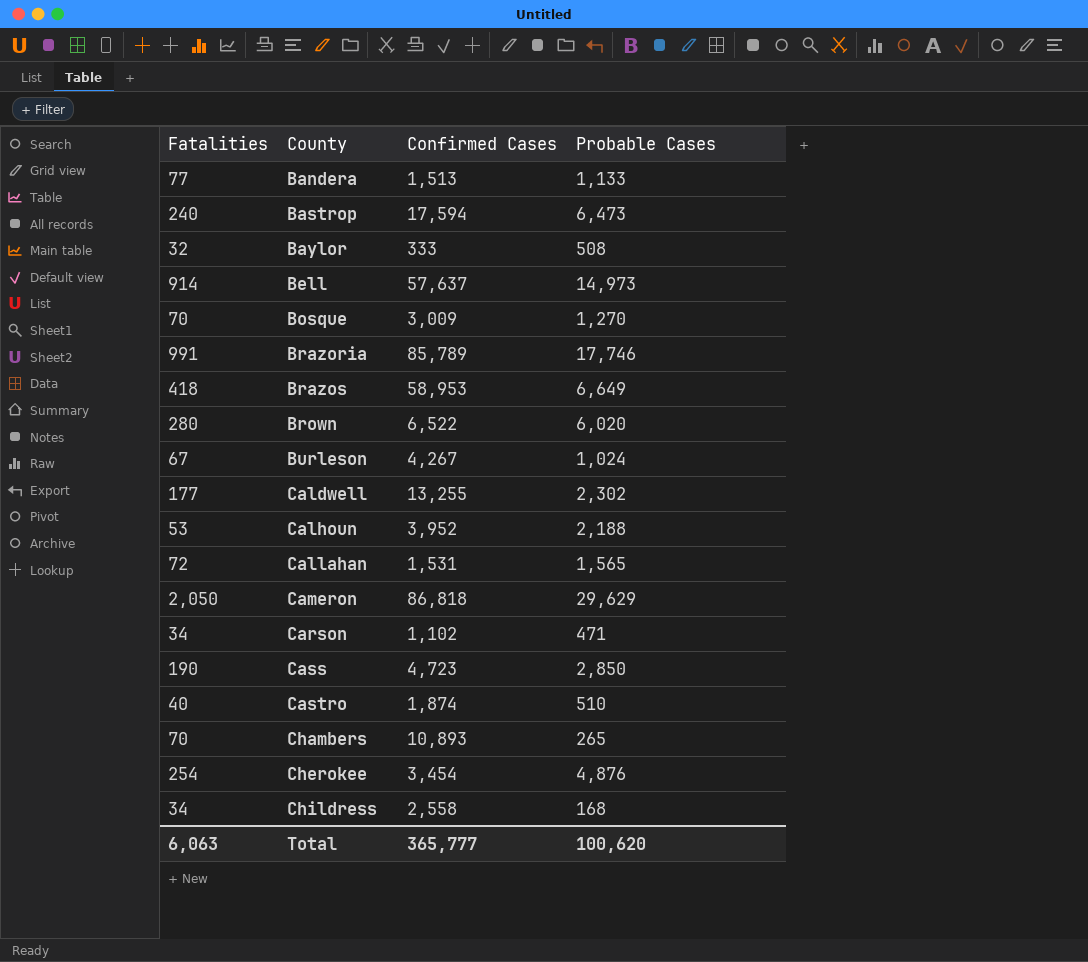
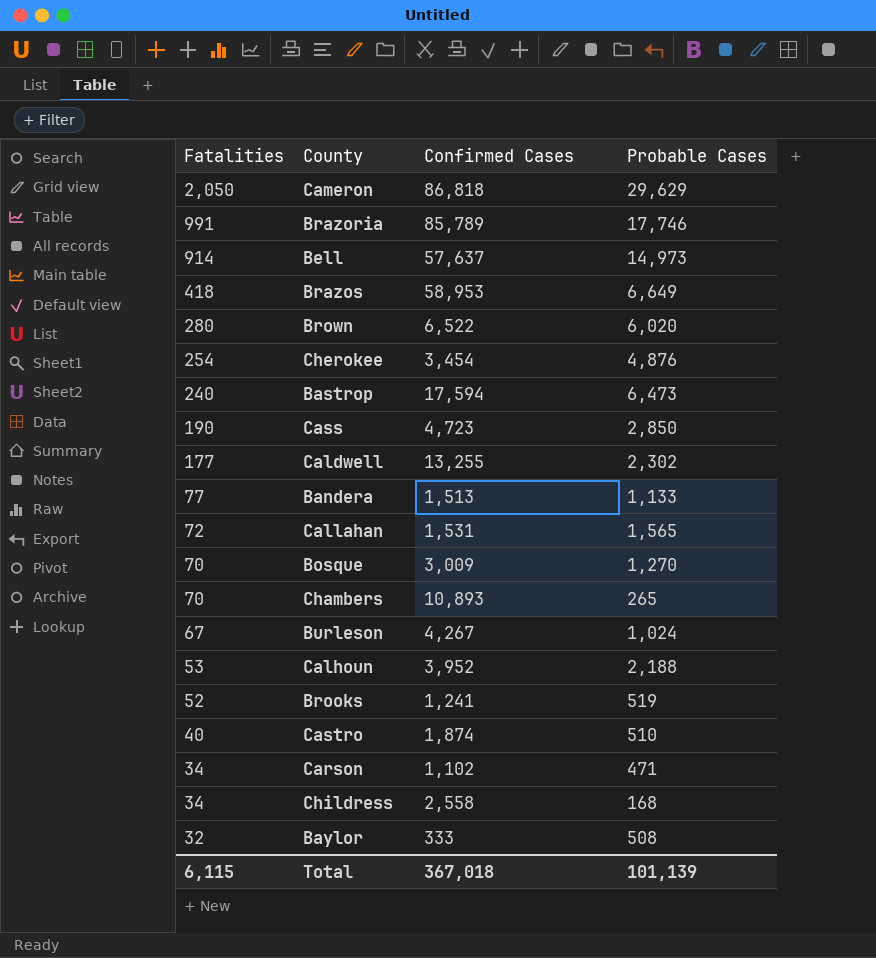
row order: County ascending -> Fatalities descending
row Brooks: none -> 52 | 1,241 | 519
Total | Fatalities: 6,063 -> 6,115
Total | Confirmed Cases: 365,777 -> 367,018
Total | Probable Cases: 100,620 -> 101,139

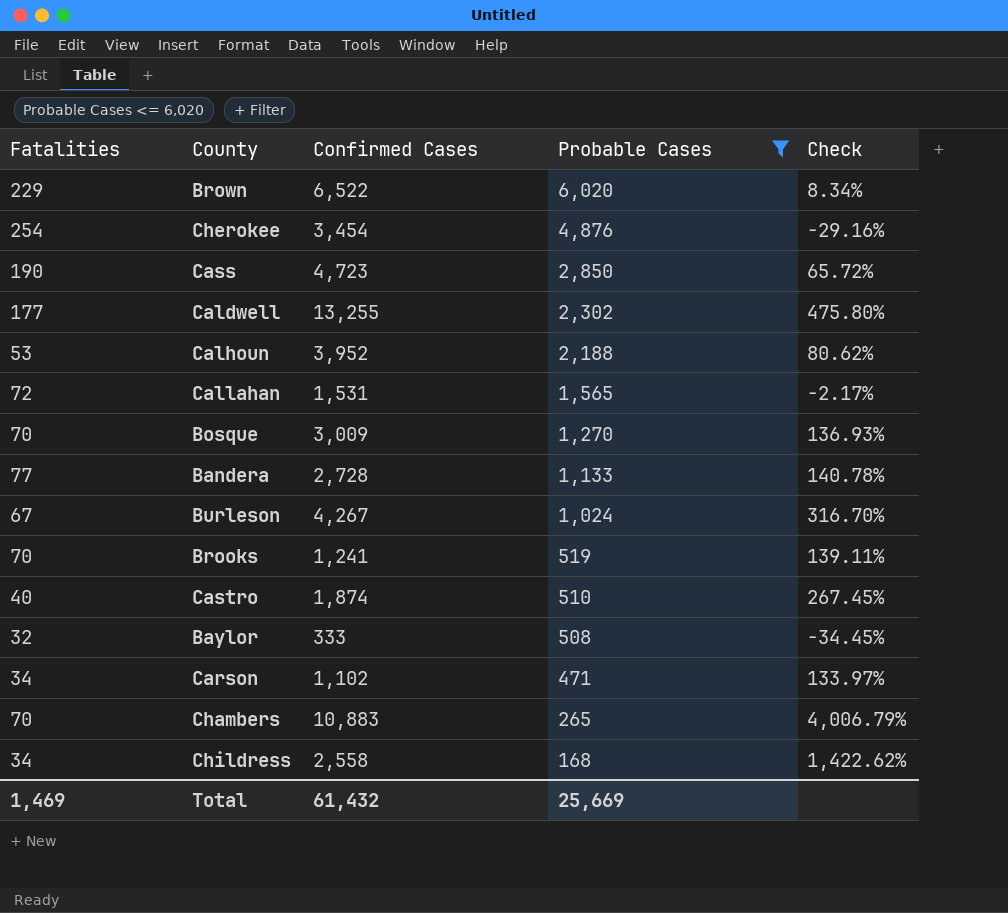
filter: none -> Probable Cases <= 6,020
row order: Fatalities descending -> Probable Cases descending
column Check | formula: none -> ([Confirmed Cases] - [Probable Cases]) / [Probable Cases]
Brown | Fatalities: 280 -> 229
Bandera | Confirmed Cases: 1,513 -> 2,728
Brooks | Fatalities: 52 -> 70
Chambers | Confirmed Cases: 10,893 -> 10,883
Total | Fatalities: 6,115 -> 1,469
Total | Confirmed Cases: 367,018 -> 61,432
Total | Probable Cases: 101,139 -> 25,669

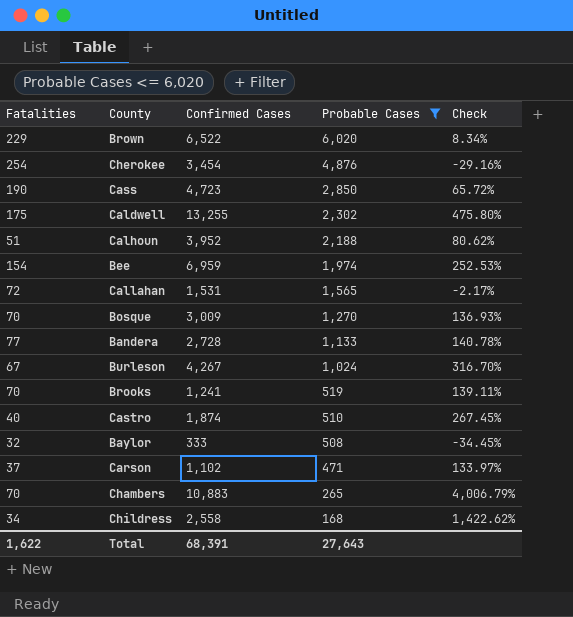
Caldwell | Fatalities: 177 -> 175
Calhoun | Fatalities: 53 -> 51
row Bee: none -> 154 | 6,959 | 1,974 | 252.53%
Carson | Fatalities: 34 -> 37
Total | Fatalities: 1,469 -> 1,622
Total | Confirmed Cases: 61,432 -> 68,391
Total | Probable Cases: 25,669 -> 27,643

